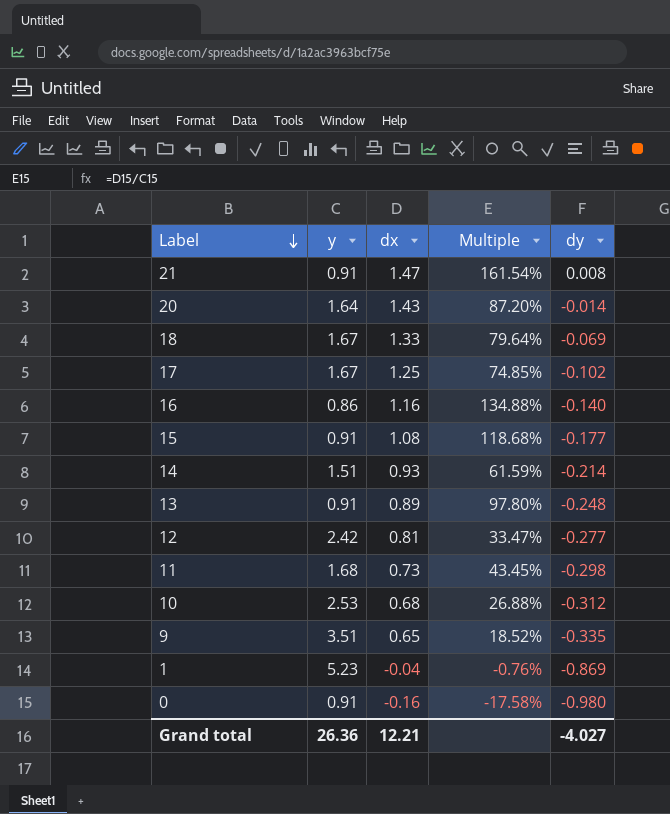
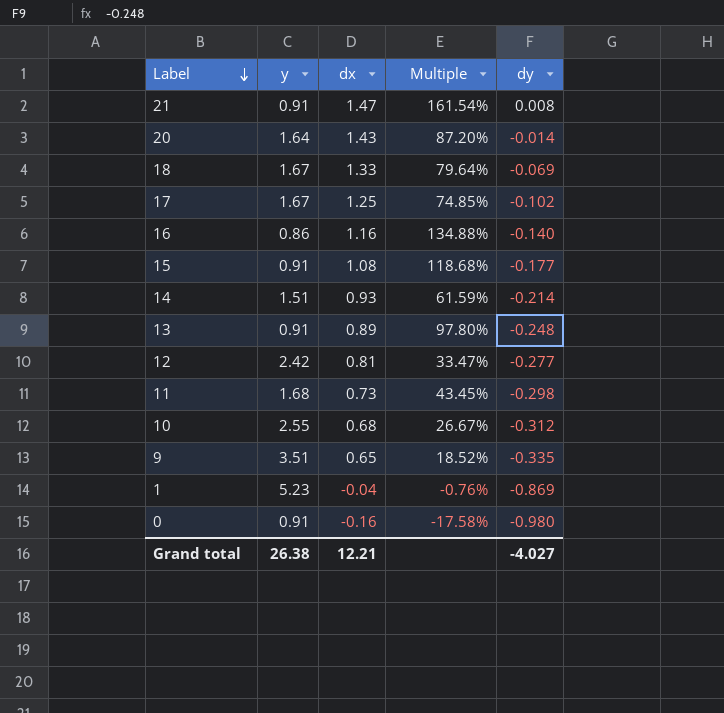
10 | y: 2.53 -> 2.55
10 | Multiple: 26.88% -> 26.67%
Grand total | y: 26.36 -> 26.38

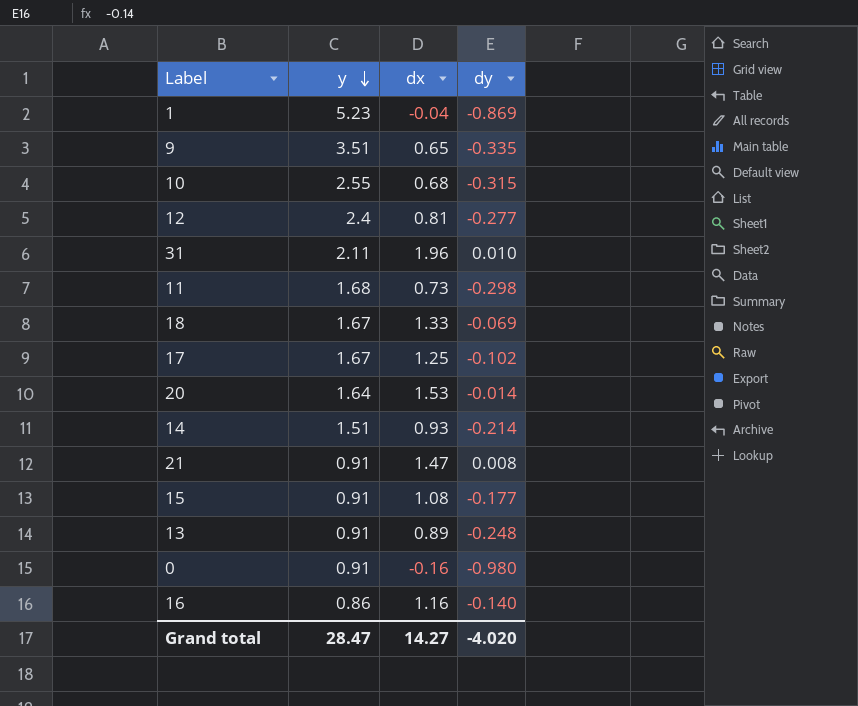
row order: Label descending -> y descending
column Multiple | formula: [dx] / [y] -> none
10 | dy: -0.312 -> -0.315
12 | y: 2.42 -> 2.4
row 31: none -> 2.11 | 1.96 | 0.010
20 | dx: 1.43 -> 1.53
Grand total | y: 26.38 -> 28.47
Grand total | dx: 12.21 -> 14.27
Grand total | dy: -4.027 -> -4.020

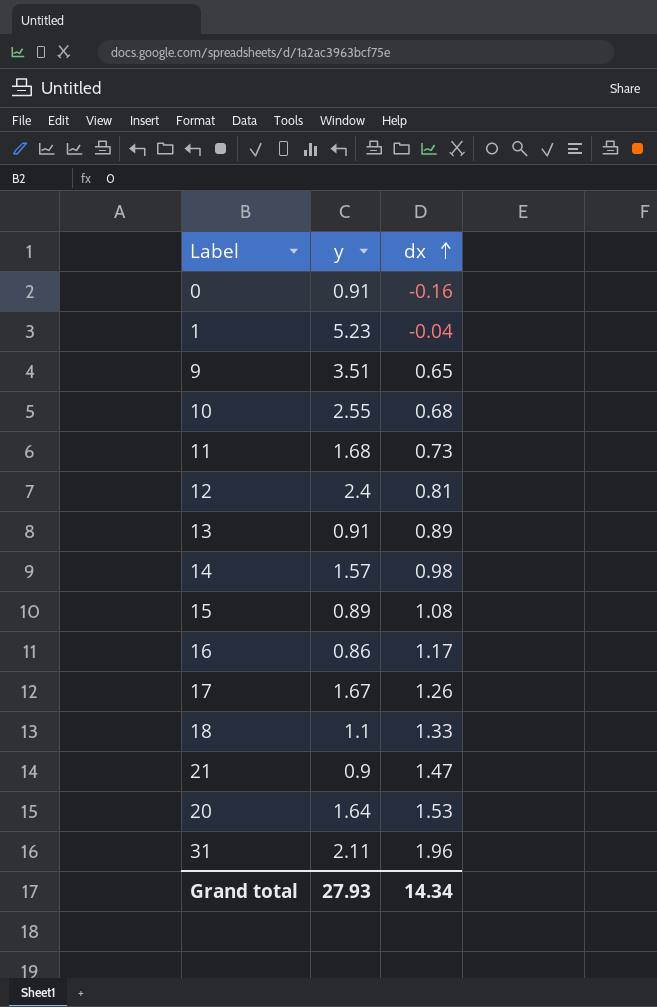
row order: y descending -> dx ascending
column dy | position: 4 -> none
14 | y: 1.51 -> 1.57
14 | dx: 0.93 -> 0.98
15 | y: 0.91 -> 0.89
16 | dx: 1.16 -> 1.17
17 | dx: 1.25 -> 1.26
18 | y: 1.67 -> 1.1
21 | y: 0.91 -> 0.9
Grand total | y: 28.47 -> 27.93
Grand total | dx: 14.27 -> 14.34

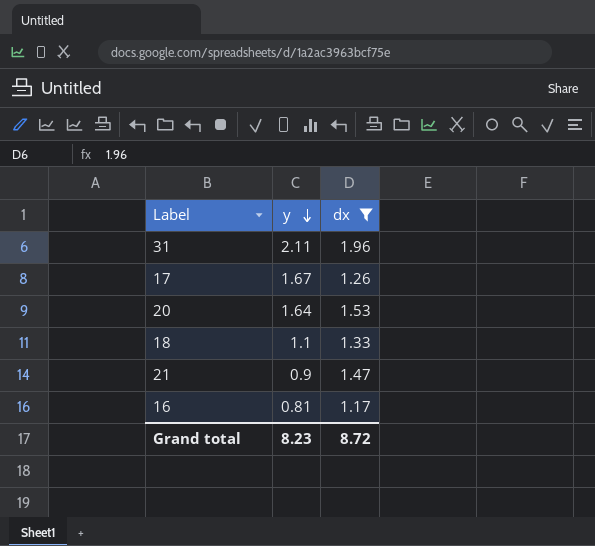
filter: none -> dx >= 1.17
row order: dx ascending -> y descending
16 | y: 0.86 -> 0.81
Grand total | y: 27.93 -> 8.23
Grand total | dx: 14.34 -> 8.72

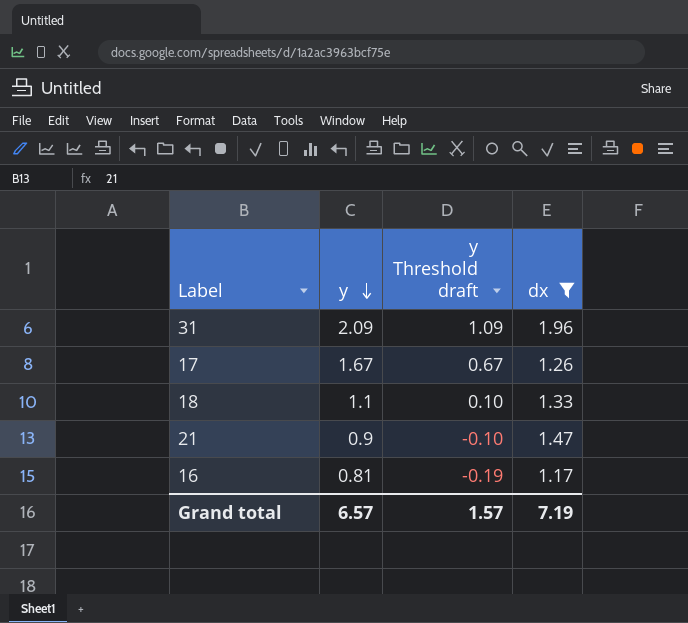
column y Threshold draft | formula: none -> [y] - 1
row 20: 1.64 | 1.53 -> none
31 | y: 2.11 -> 2.09
Grand total | y: 8.23 -> 6.57
Grand total | dx: 8.72 -> 7.19

